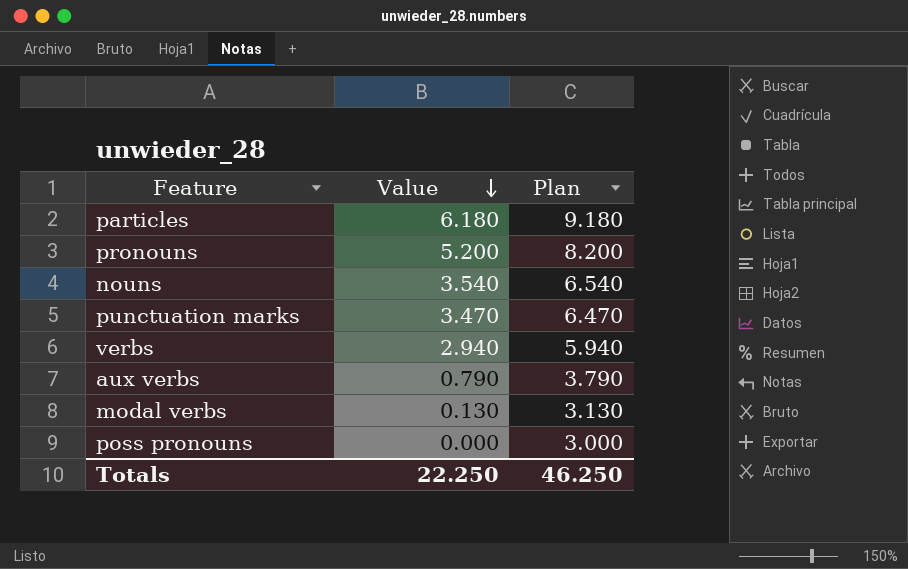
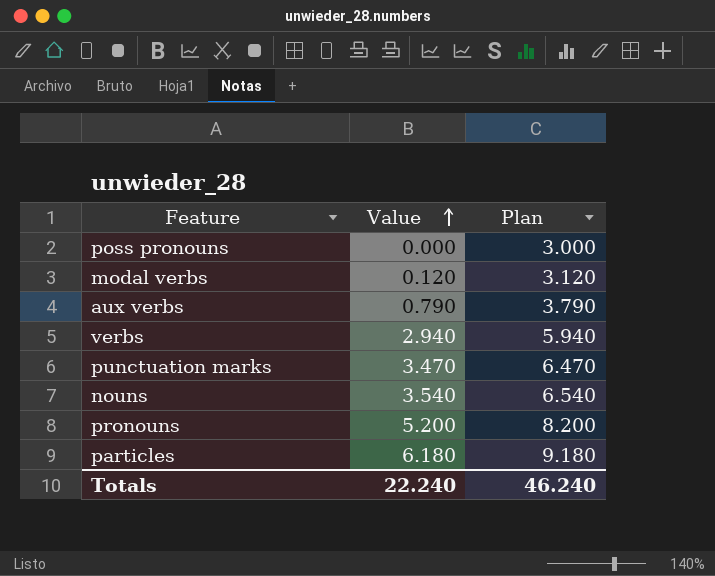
row order: Value descending -> Value ascending
modal verbs | Value: 0.130 -> 0.120
modal verbs | Plan: 3.130 -> 3.120
Totals | Value: 22.250 -> 22.240
Totals | Plan: 46.250 -> 46.240

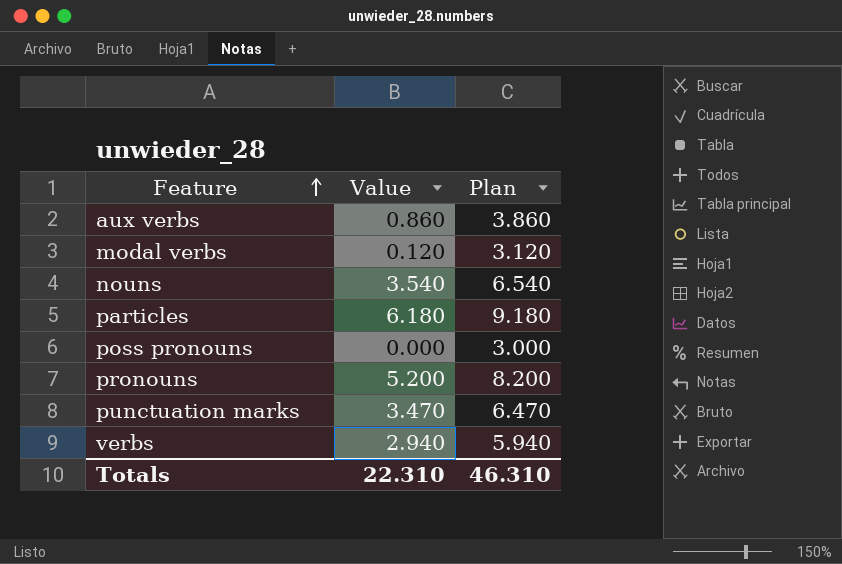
row order: Value ascending -> Feature ascending
aux verbs | Value: 0.790 -> 0.860
aux verbs | Plan: 3.790 -> 3.860
Totals | Value: 22.240 -> 22.310
Totals | Plan: 46.240 -> 46.310

